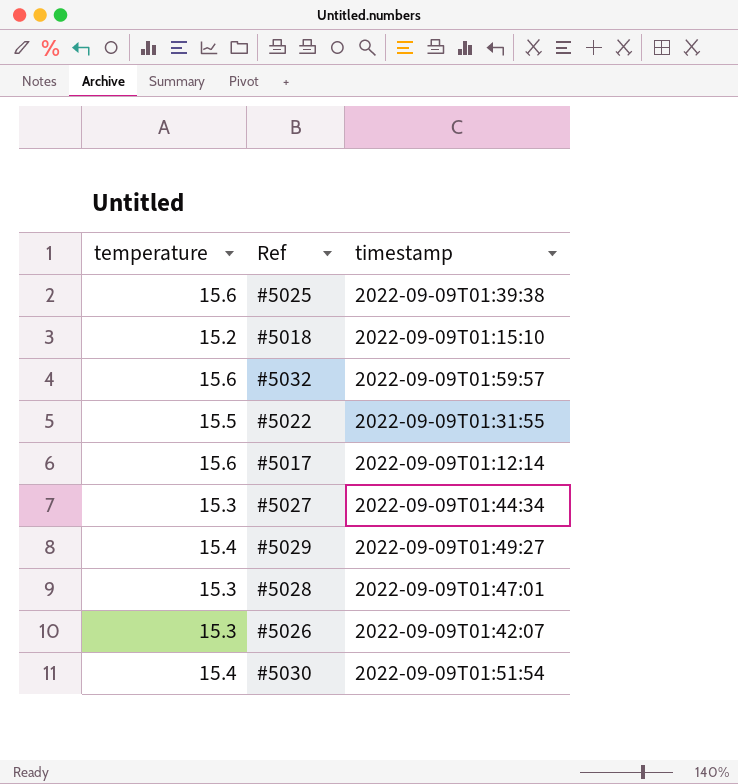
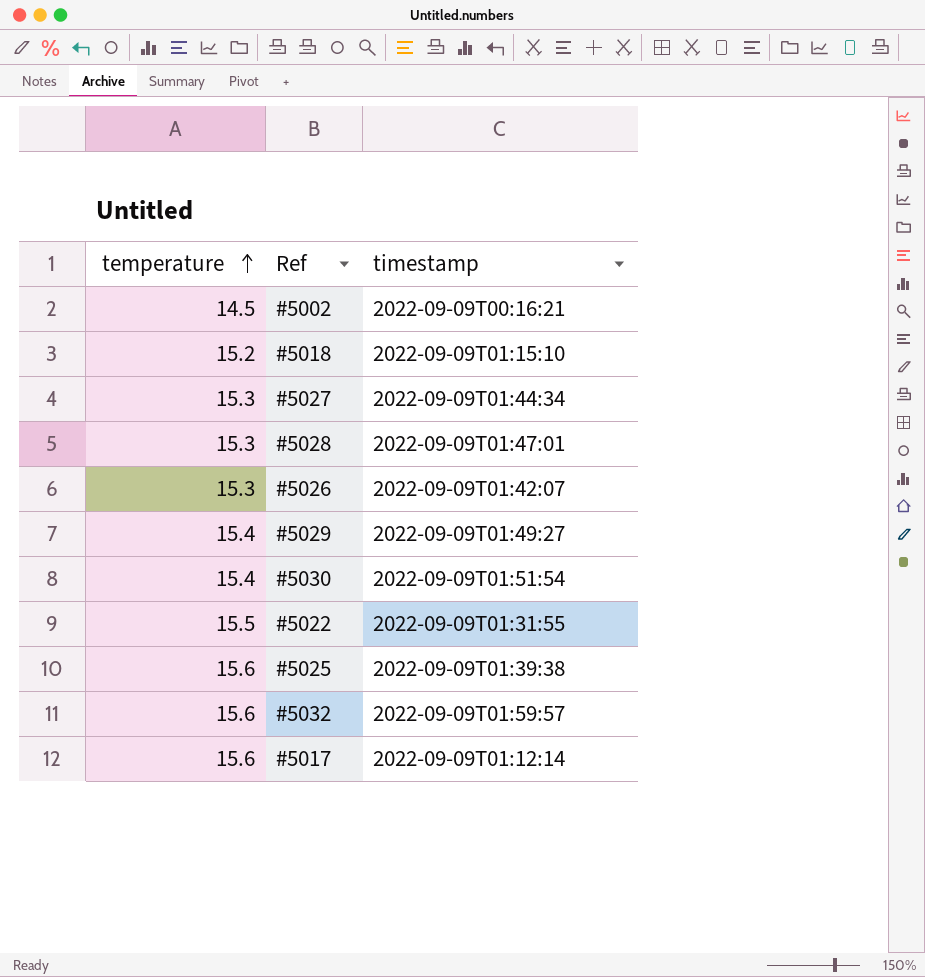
row order: none -> temperature ascending
row #5002: none -> 14.5 | 2022-09-09T00:16:21

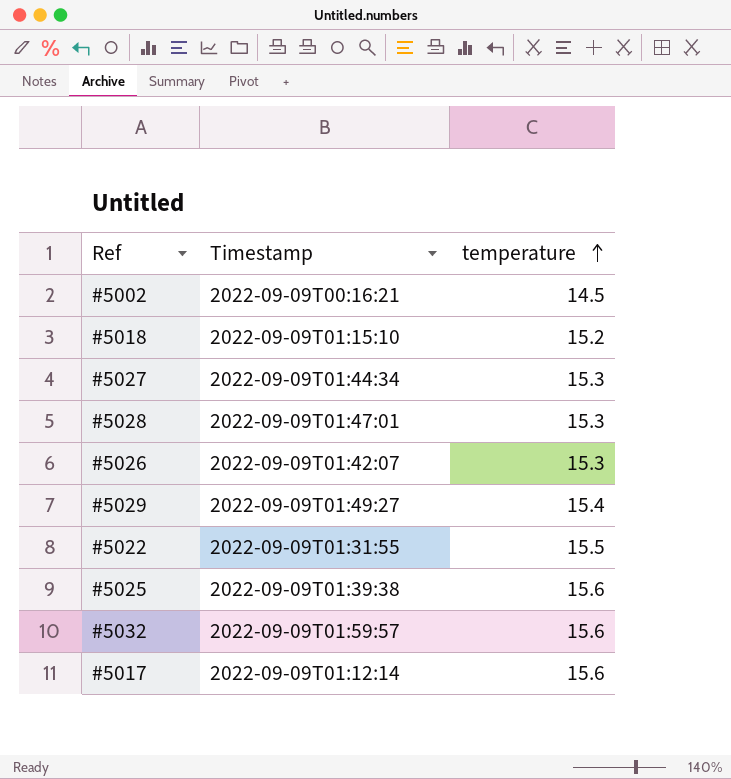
column name: timestamp -> Timestamp
column temperature | position: 1 -> 3
row #5030: 15.4 | 2022-09-09T01:51:54 -> none

